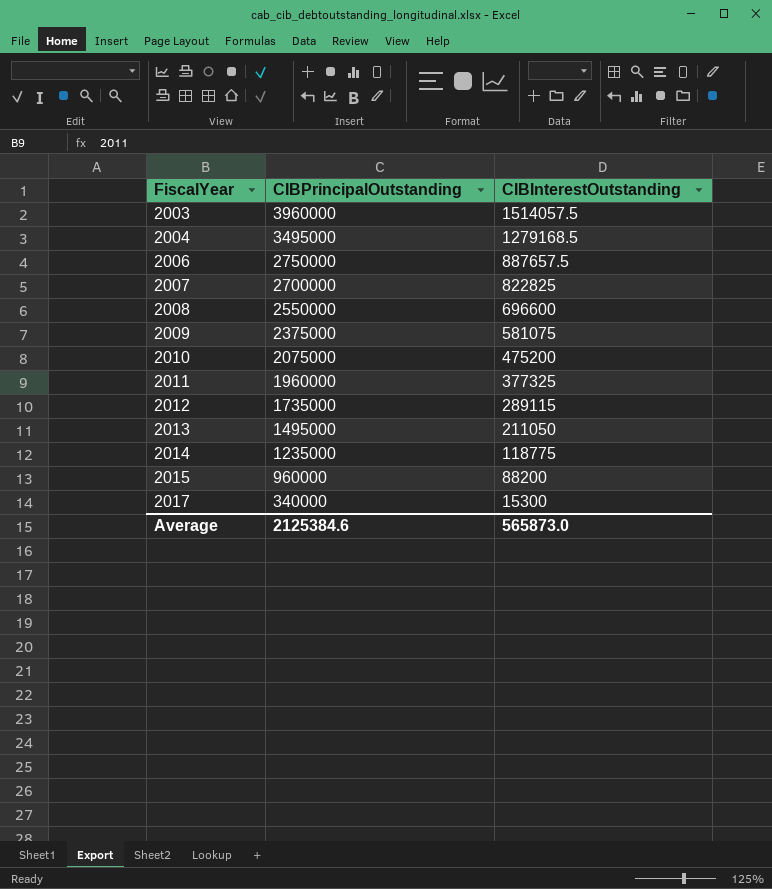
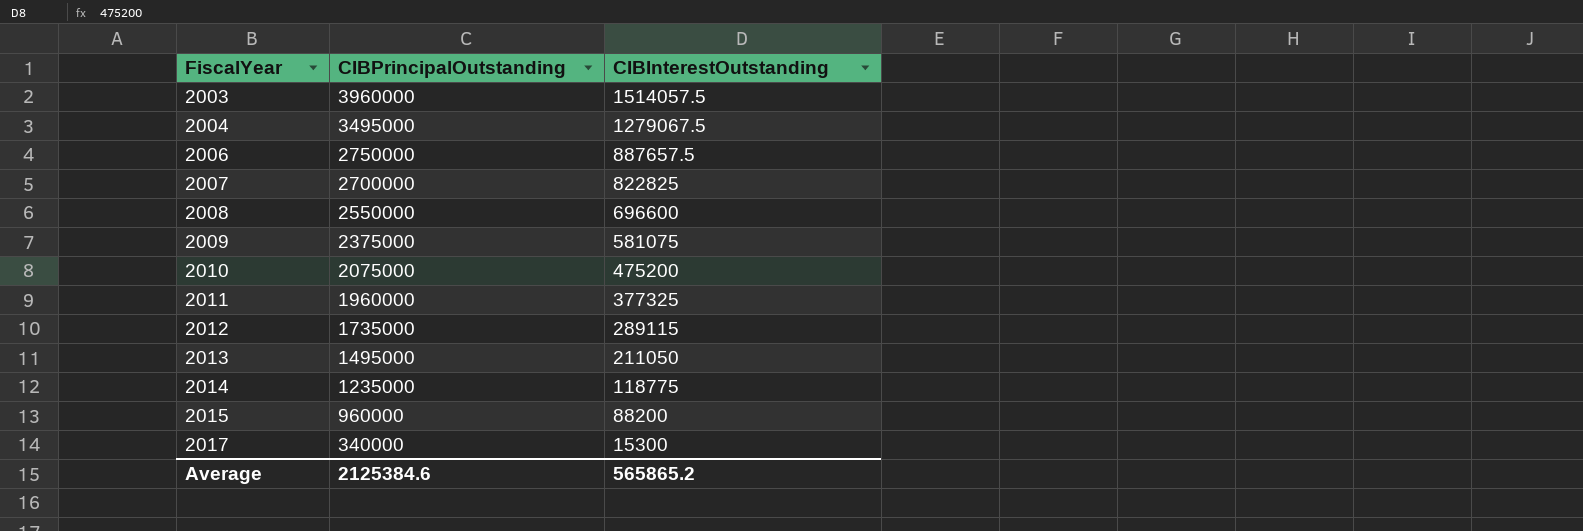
2004 | CIBInterestOutstanding: 1279168.5 -> 1279067.5
Average | CIBInterestOutstanding: 565873.0 -> 565865.2

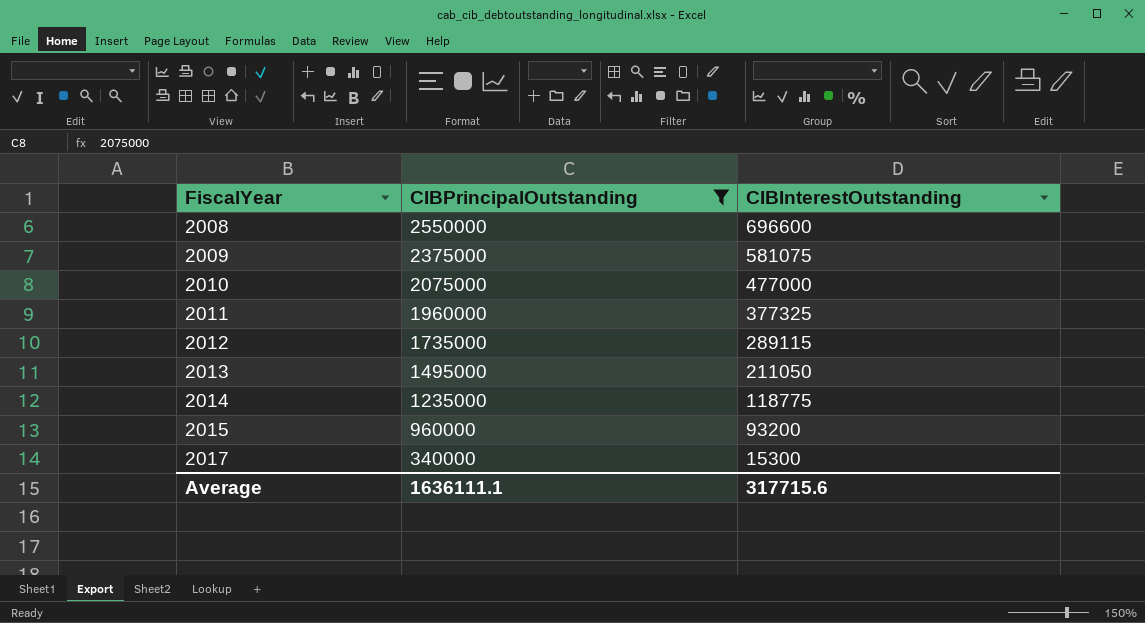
filter: none -> CIBPrincipalOutstanding <= 2550000
2010 | CIBInterestOutstanding: 475200 -> 477000
2015 | CIBInterestOutstanding: 88200 -> 93200
Average | CIBPrincipalOutstanding: 2125384.6 -> 1636111.1
Average | CIBInterestOutstanding: 565865.2 -> 317715.6

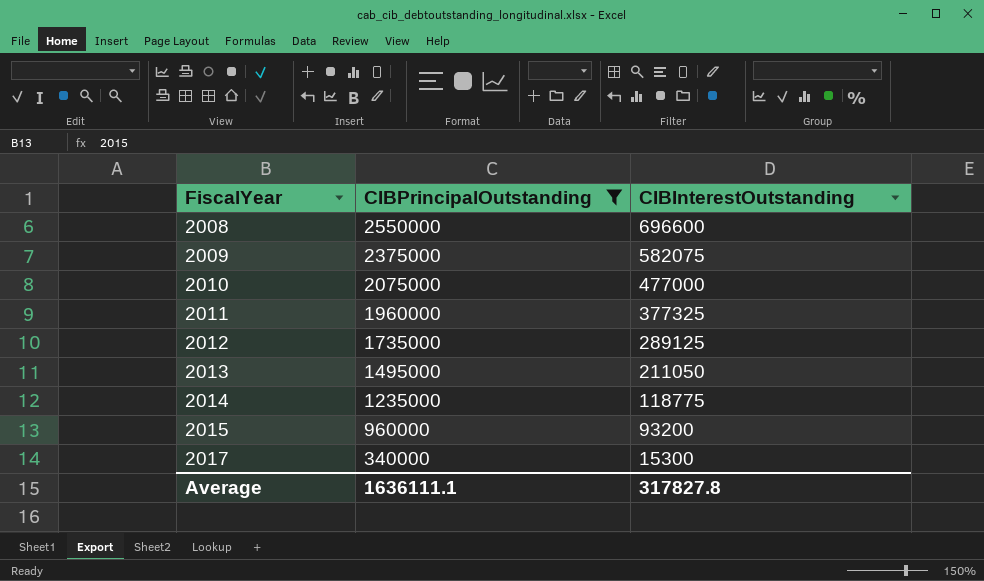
2009 | CIBInterestOutstanding: 581075 -> 582075
2012 | CIBInterestOutstanding: 289115 -> 289125
Average | CIBInterestOutstanding: 317715.6 -> 317827.8

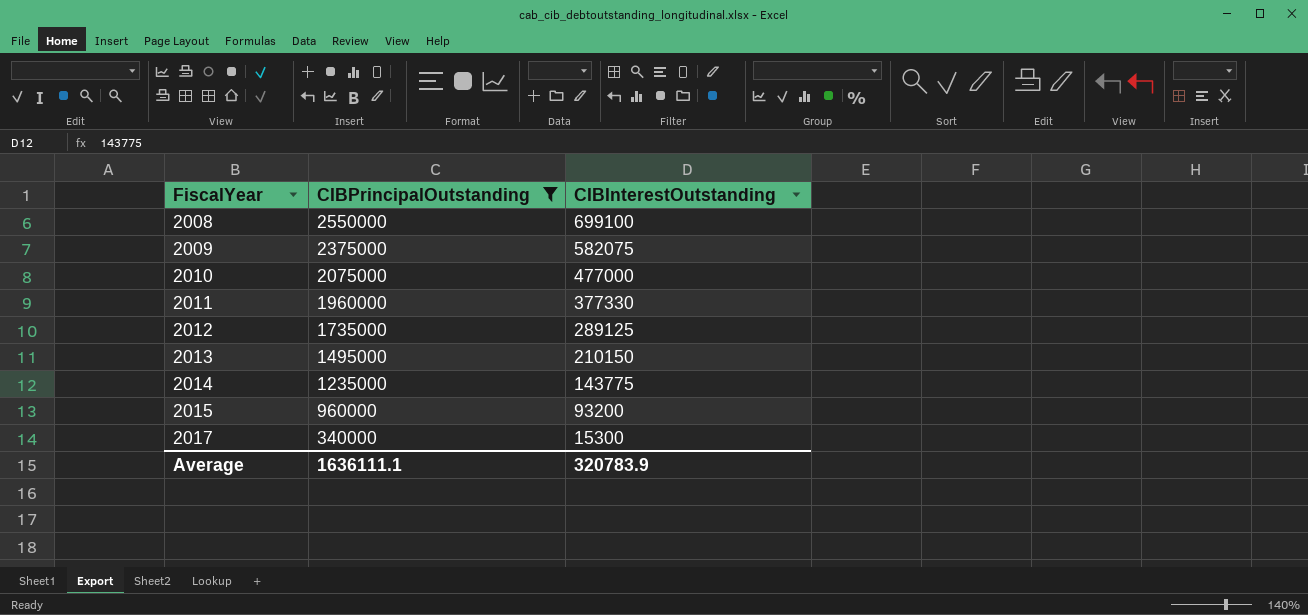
2008 | CIBInterestOutstanding: 696600 -> 699100
2011 | CIBInterestOutstanding: 377325 -> 377330
2013 | CIBInterestOutstanding: 211050 -> 210150
2014 | CIBInterestOutstanding: 118775 -> 143775
Average | CIBInterestOutstanding: 317827.8 -> 320783.9

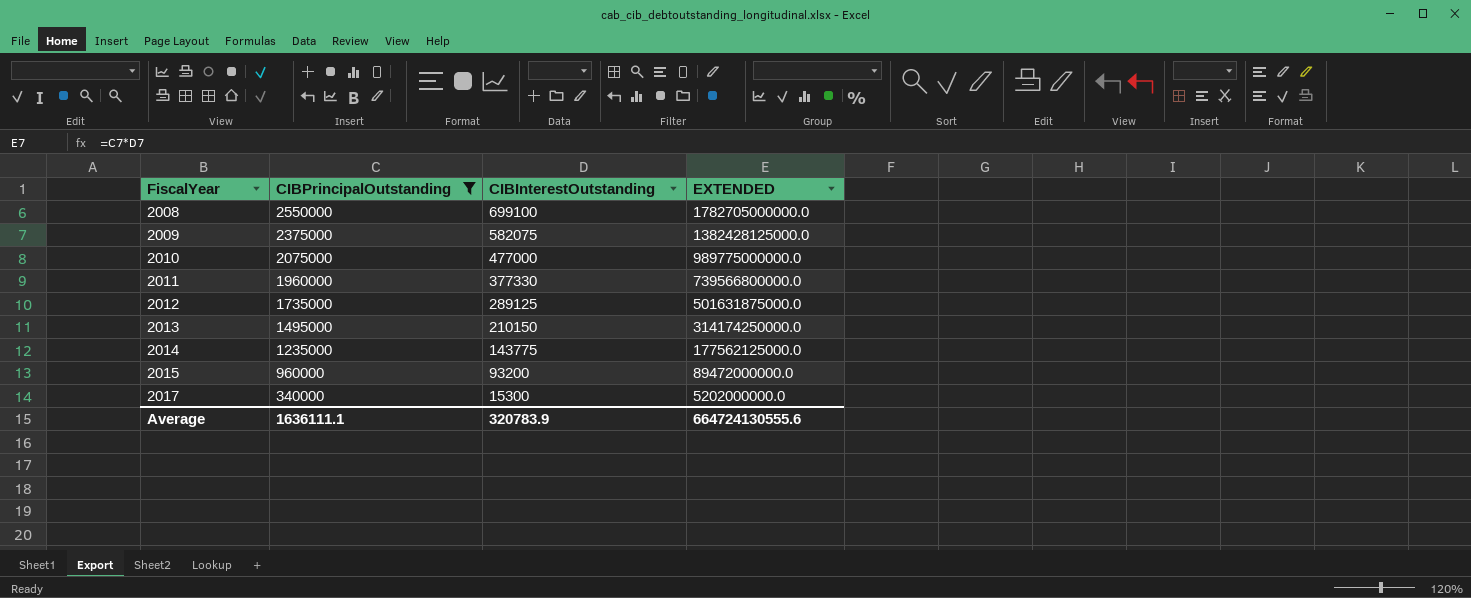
column EXTENDED | formula: none -> [CIBPrincipalOutstanding] * [CIBInterestOutstanding]

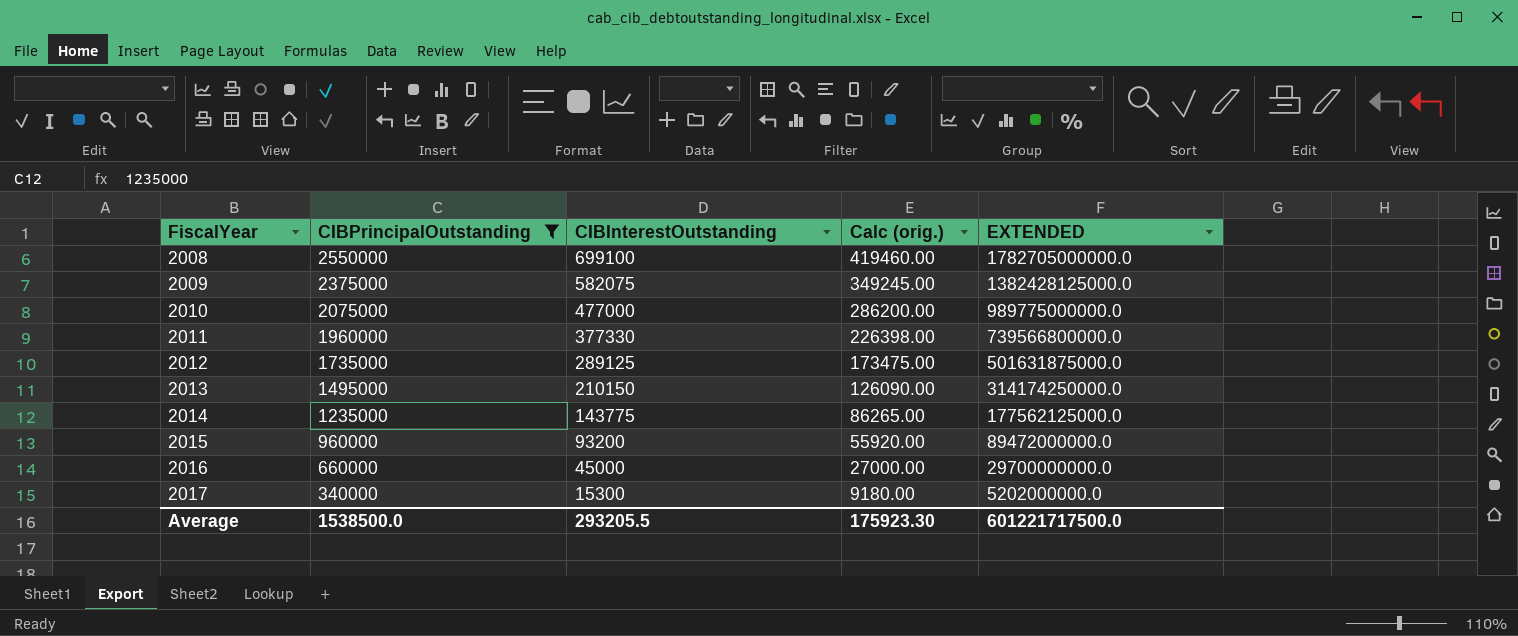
column Calc (orig.) | formula: none -> [CIBInterestOutstanding] * 0.6
row 2016: none -> 660000 | 45000 | 27000.00 | 29700000000.0
Average | CIBPrincipalOutstanding: 1636111.1 -> 1538500.0
Average | CIBInterestOutstanding: 320783.9 -> 293205.5
Average | EXTENDED: 664724130555.6 -> 601221717500.0

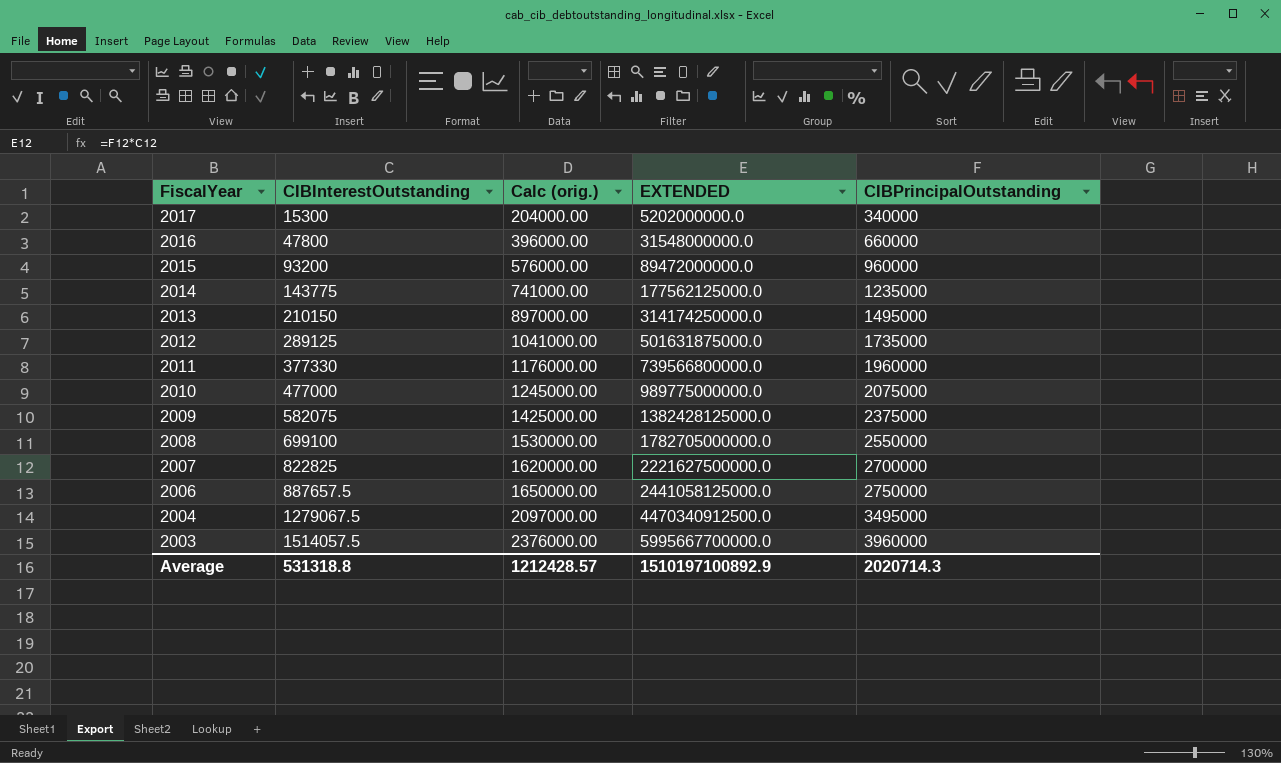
filter: CIBPrincipalOutstanding <= 2550000 -> none
row order: FiscalYear ascending -> FiscalYear descending
column Calc (orig.) | formula: [CIBInterestOutstanding] * 0.6 -> [CIBPrincipalOutstanding] * 0.6
column CIBPrincipalOutstanding | position: 2 -> 5
2016 | CIBInterestOutstanding: 45000 -> 47800
2016 | EXTENDED: 29700000000.0 -> 31548000000.0
Average | CIBInterestOutstanding: 293205.5 -> 531318.8
Average | Calc (orig.): 175923.30 -> 1212428.57
Average | EXTENDED: 601221717500.0 -> 1510197100892.9
Average | CIBPrincipalOutstanding: 1538500.0 -> 2020714.3

